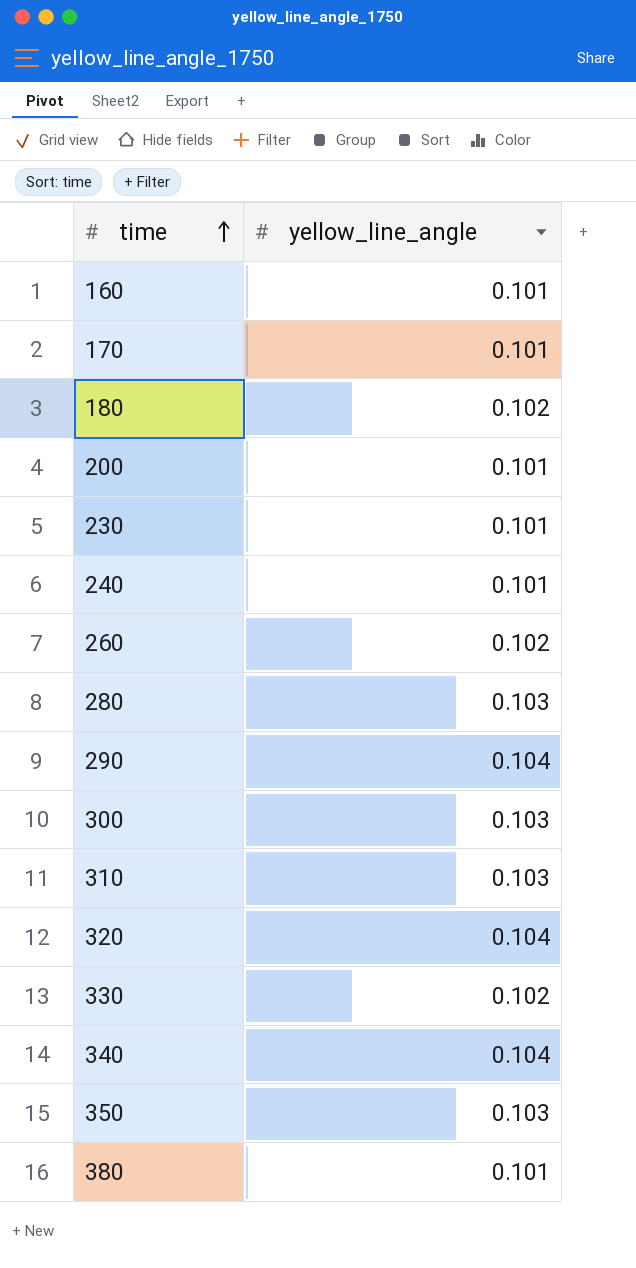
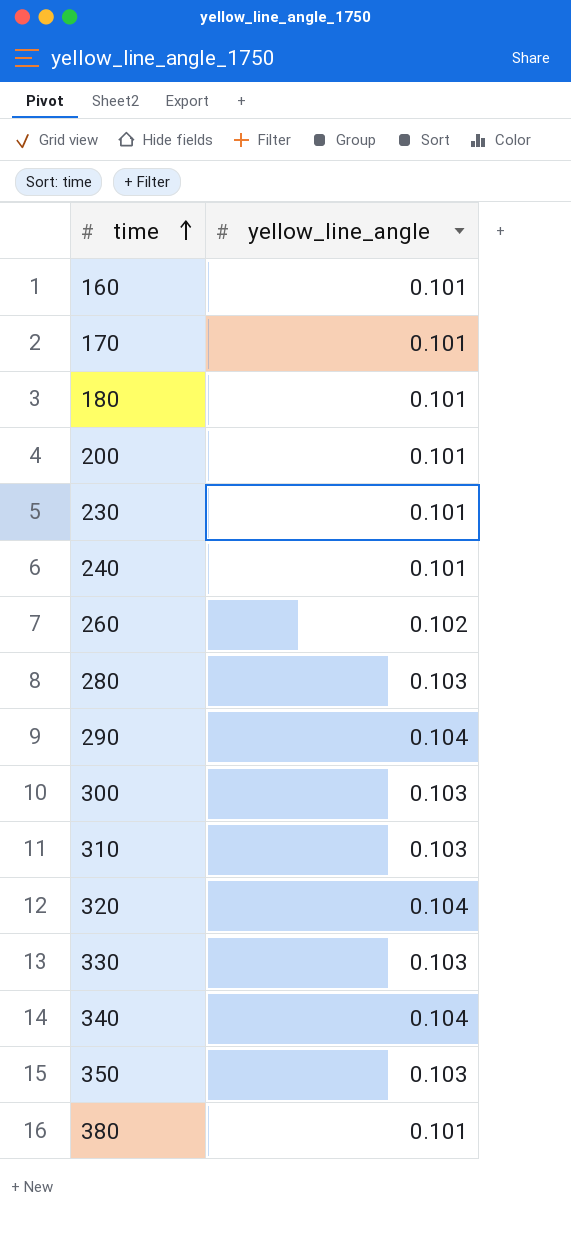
180 | yellow_line_angle: 0.102 -> 0.101
330 | yellow_line_angle: 0.102 -> 0.103

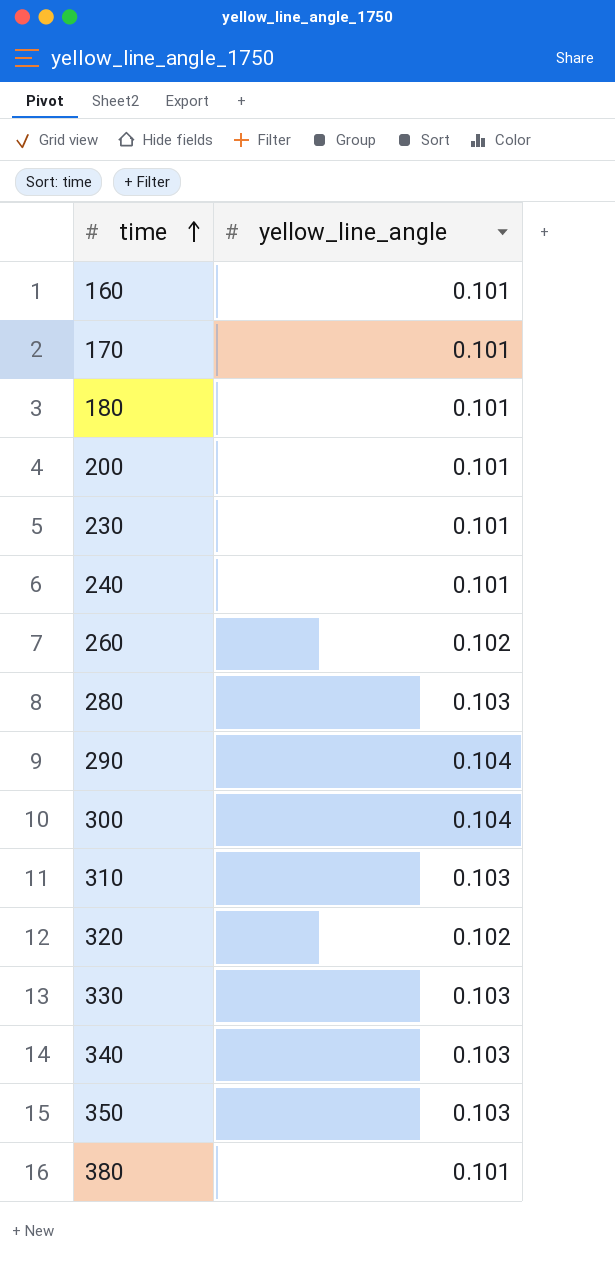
300 | yellow_line_angle: 0.103 -> 0.104
320 | yellow_line_angle: 0.104 -> 0.102
340 | yellow_line_angle: 0.104 -> 0.103

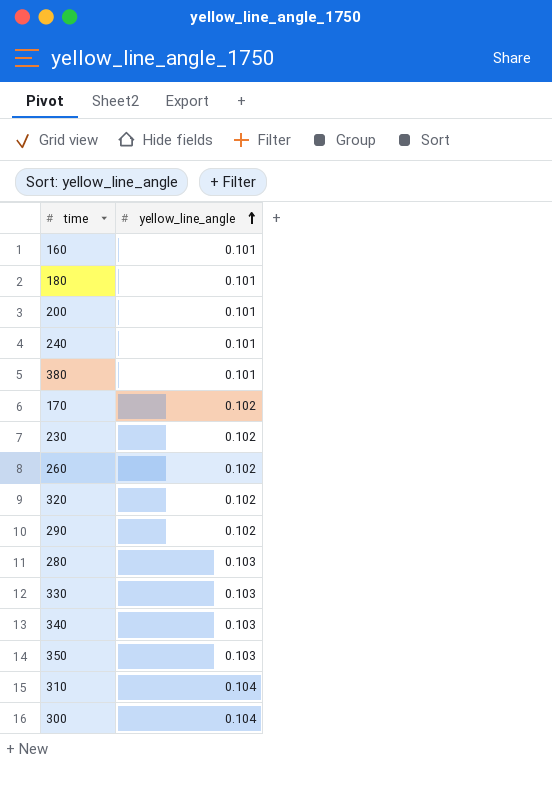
row order: time ascending -> yellow_line_angle ascending
170 | yellow_line_angle: 0.101 -> 0.102
230 | yellow_line_angle: 0.101 -> 0.102
290 | yellow_line_angle: 0.104 -> 0.102
310 | yellow_line_angle: 0.103 -> 0.104

